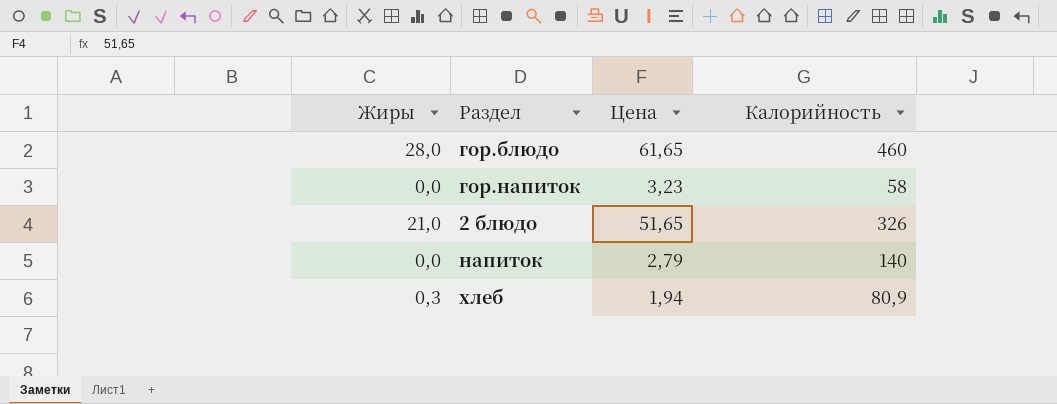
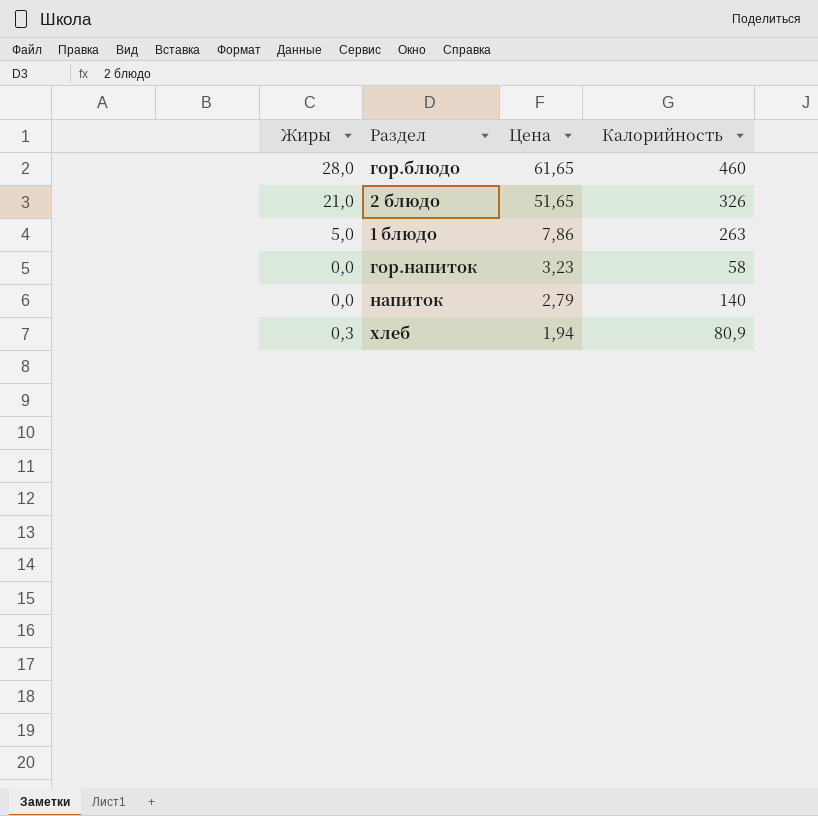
row order: none -> Цена descending
row 1 блюдо: none -> 5,0 | 7,86 | 263

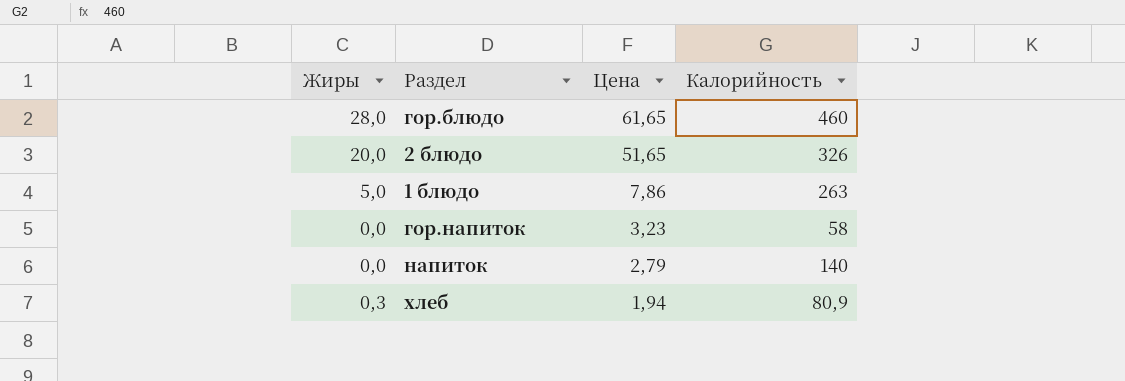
2 блюдо | Жиры: 21,0 -> 20,0

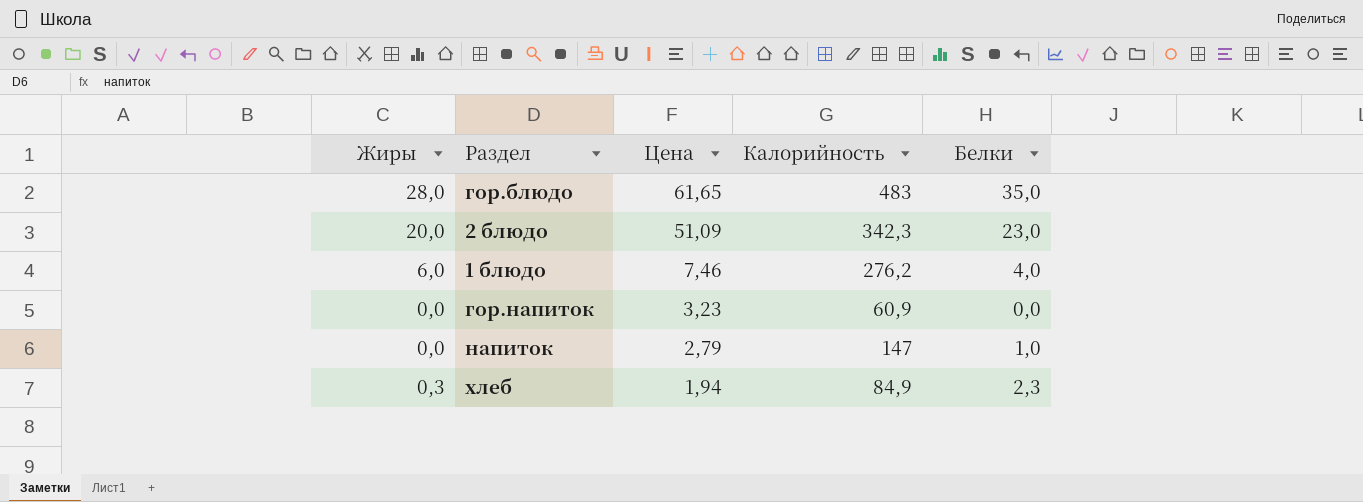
column Белки | position: none -> 5
гор.блюдо | Калорийность: 460 -> 483
2 блюдо | Цена: 51,65 -> 51,09
2 блюдо | Калорийность: 326 -> 342,3
1 блюдо | Жиры: 5,0 -> 6,0
1 блюдо | Цена: 7,86 -> 7,46
1 блюдо | Калорийность: 263 -> 276,2
гор.напиток | Калорийность: 58 -> 60,9
напиток | Калорийность: 140 -> 147
хлеб | Калорийность: 80,9 -> 84,9

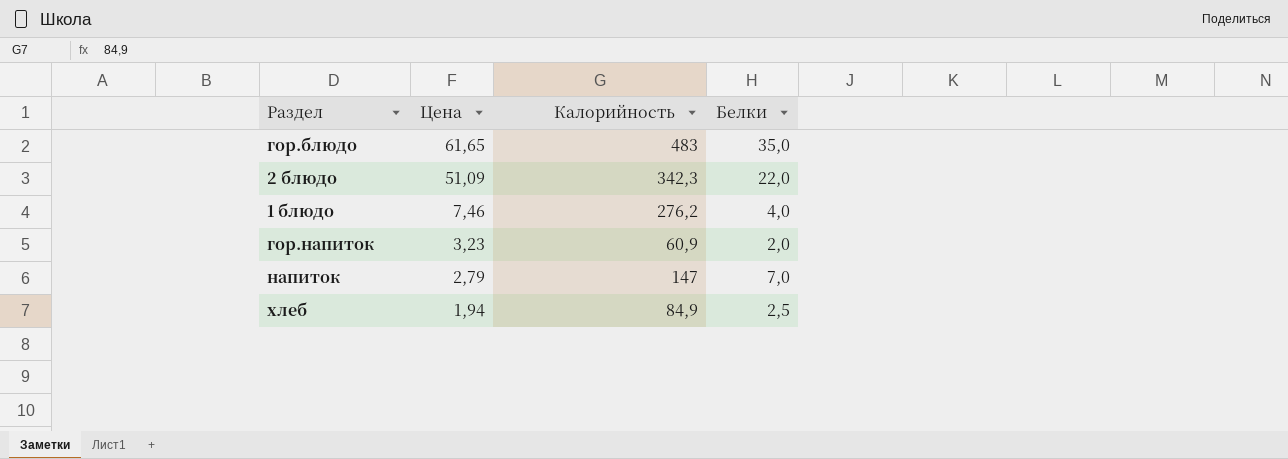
column Жиры | position: 1 -> none
2 блюдо | Белки: 23,0 -> 22,0
гор.напиток | Белки: 0,0 -> 2,0
напиток | Белки: 1,0 -> 7,0
хлеб | Белки: 2,3 -> 2,5

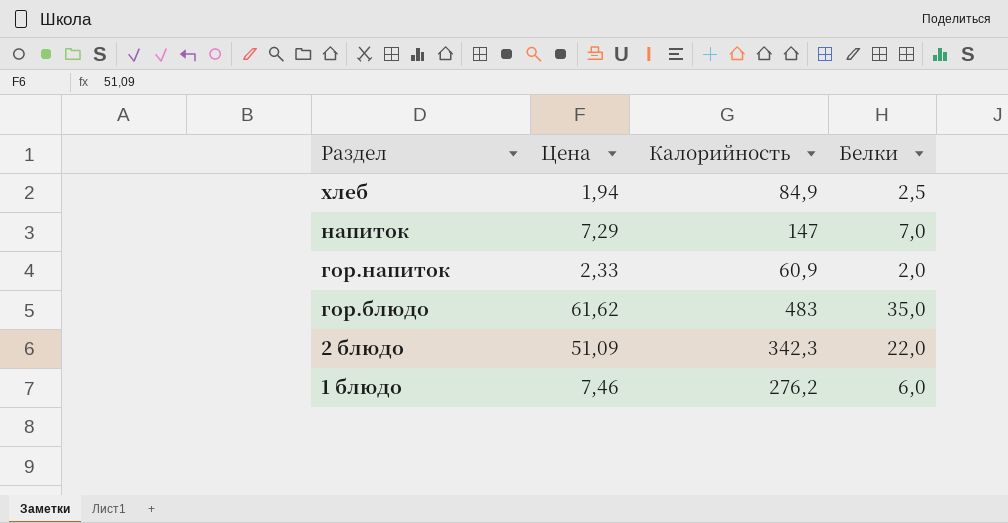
row order: Цена descending -> Раздел descending
напиток | Цена: 2,79 -> 7,29
гор.напиток | Цена: 3,23 -> 2,33
гор.блюдо | Цена: 61,65 -> 61,62
1 блюдо | Белки: 4,0 -> 6,0

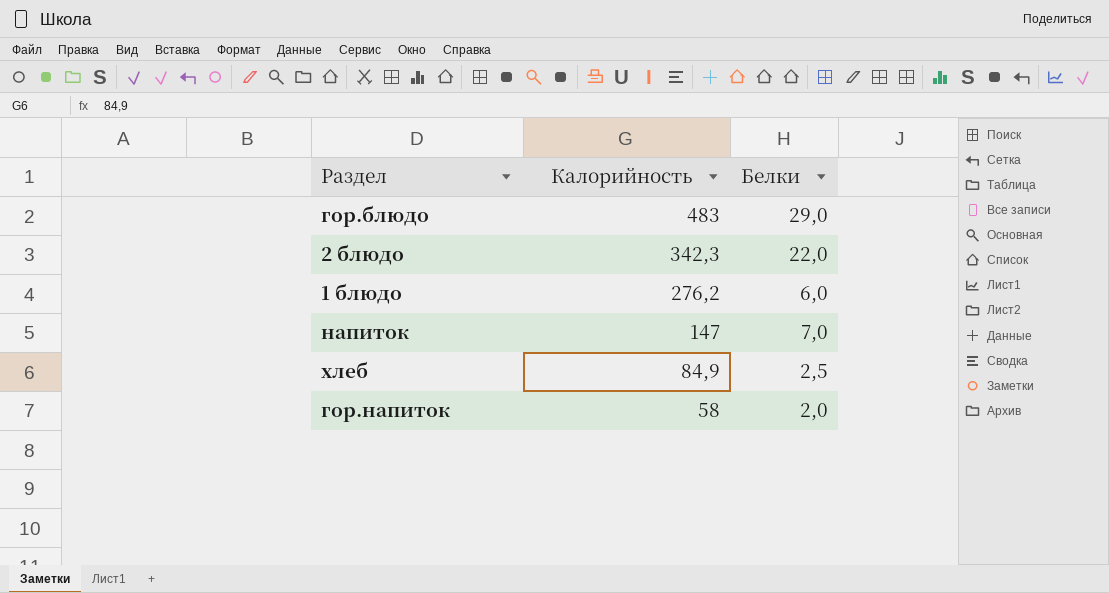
row order: Раздел descending -> Калорийность descending
column Цена | position: 2 -> none
гор.блюдо | Белки: 35,0 -> 29,0
гор.напиток | Калорийность: 60,9 -> 58

